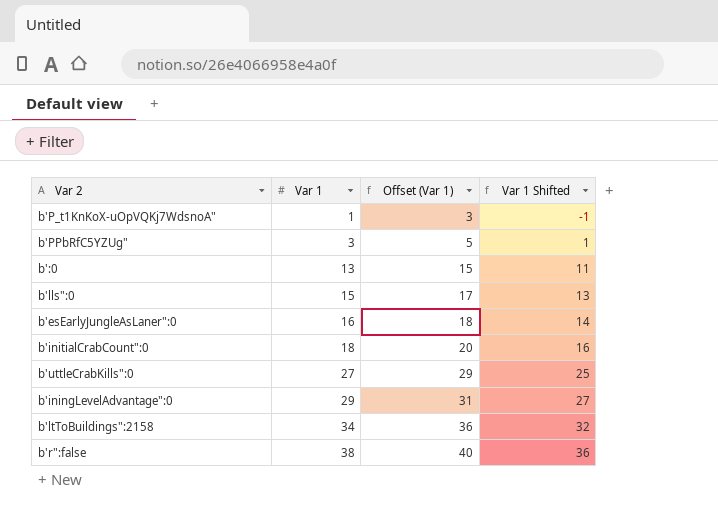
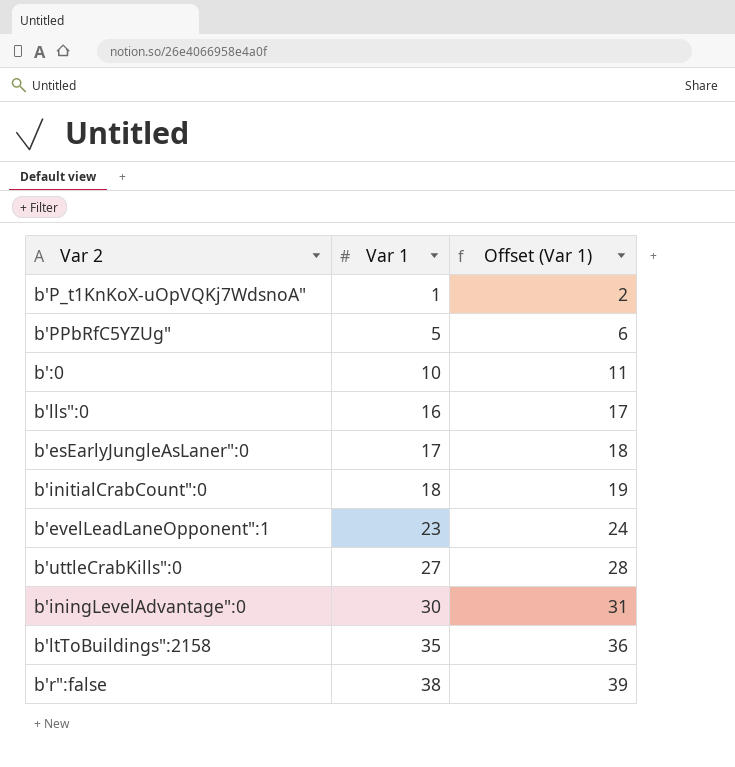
column Var 1 Shifted | formula: [Var 1] - 2 -> none
column Offset (Var 1) | formula: [Var 1] + 2 -> [Var 1] + 1
b'PPbRfC5YZUg" | Var 1: 3 -> 5
b':0 | Var 1: 13 -> 10
b'lls":0 | Var 1: 15 -> 16
b'esEarlyJungleAsLaner":0 | Var 1: 16 -> 17
row b'evelLeadLaneOpponent":1: none -> 23 | 24
b'iningLevelAdvantage":0 | Var 1: 29 -> 30
b'ltToBuildings":2158 | Var 1: 34 -> 35

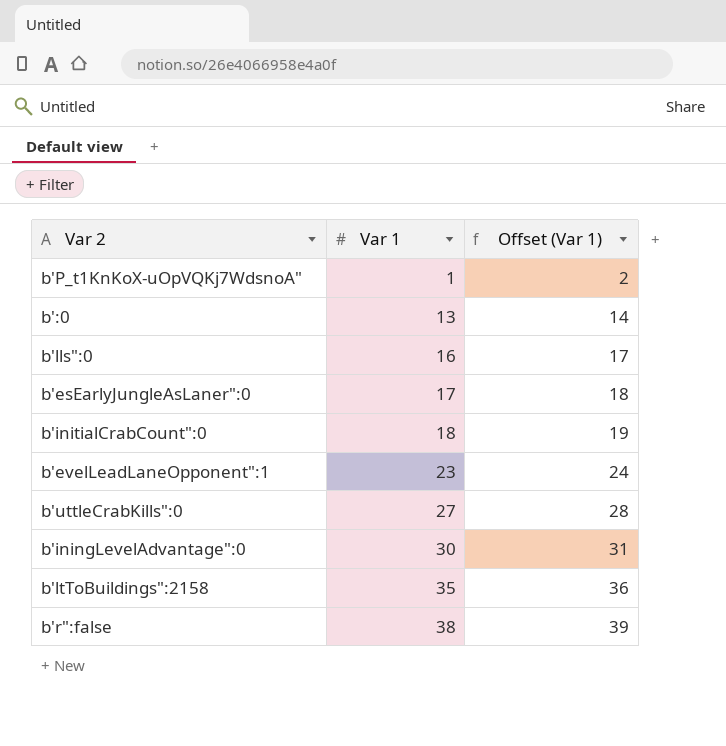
row b'PPbRfC5YZUg": 5 | 6 -> none
b':0 | Var 1: 10 -> 13
b':0 | Offset (Var 1): 11 -> 14

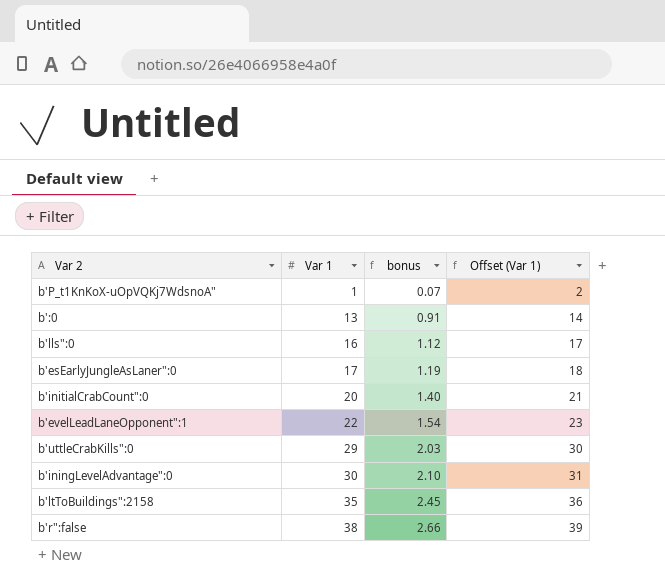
column bonus | formula: none -> [Var 1] * 0.07
b'initialCrabCount":0 | Var 1: 18 -> 20
b'initialCrabCount":0 | Offset (Var 1): 19 -> 21
b'evelLeadLaneOpponent":1 | Var 1: 23 -> 22
b'evelLeadLaneOpponent":1 | Offset (Var 1): 24 -> 23
b'uttleCrabKills":0 | Var 1: 27 -> 29
b'uttleCrabKills":0 | Offset (Var 1): 28 -> 30

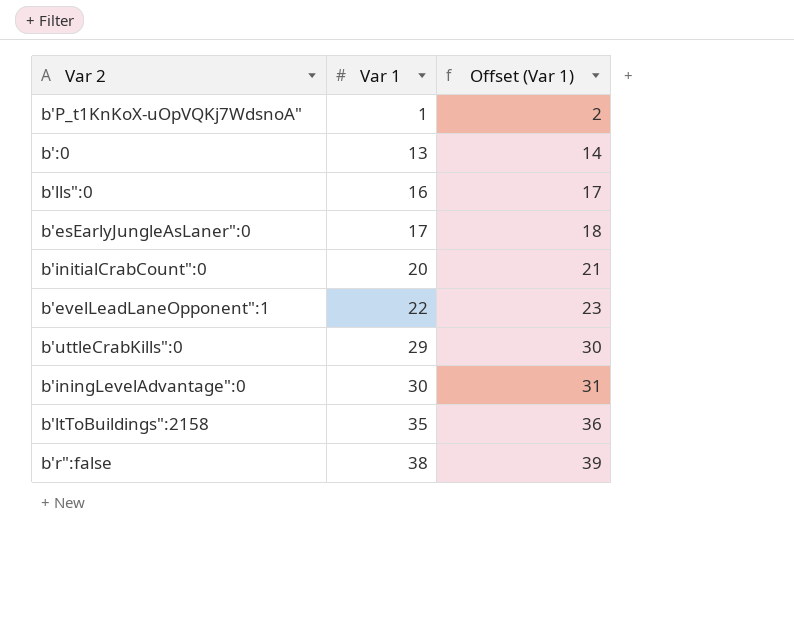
column bonus | formula: [Var 1] * 0.07 -> none

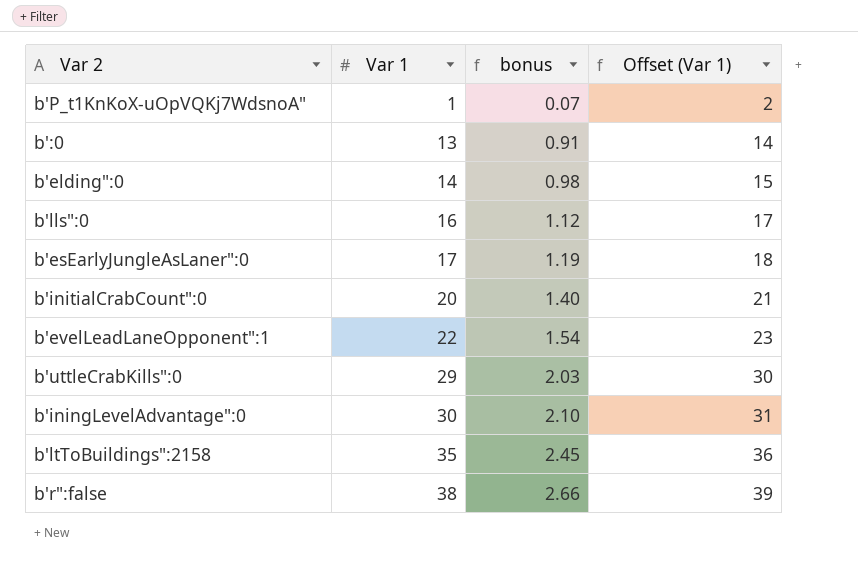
column bonus | formula: none -> [Var 1] * 0.07
row b'elding":0: none -> 14 | 0.98 | 15

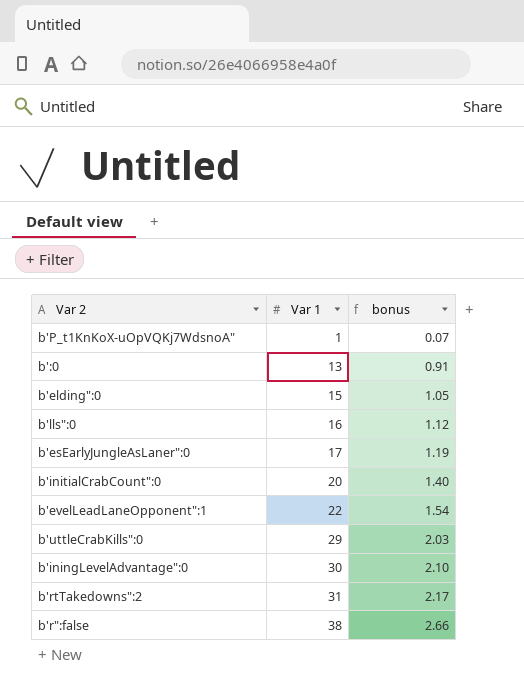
column Offset (Var 1) | formula: [Var 1] + 1 -> none
row b'ltToBuildings":2158: 35 | 2.45 | 36 -> none
b'elding":0 | Var 1: 14 -> 15
b'elding":0 | bonus: 0.98 -> 1.05
row b'rtTakedowns":2: none -> 31 | 2.17

